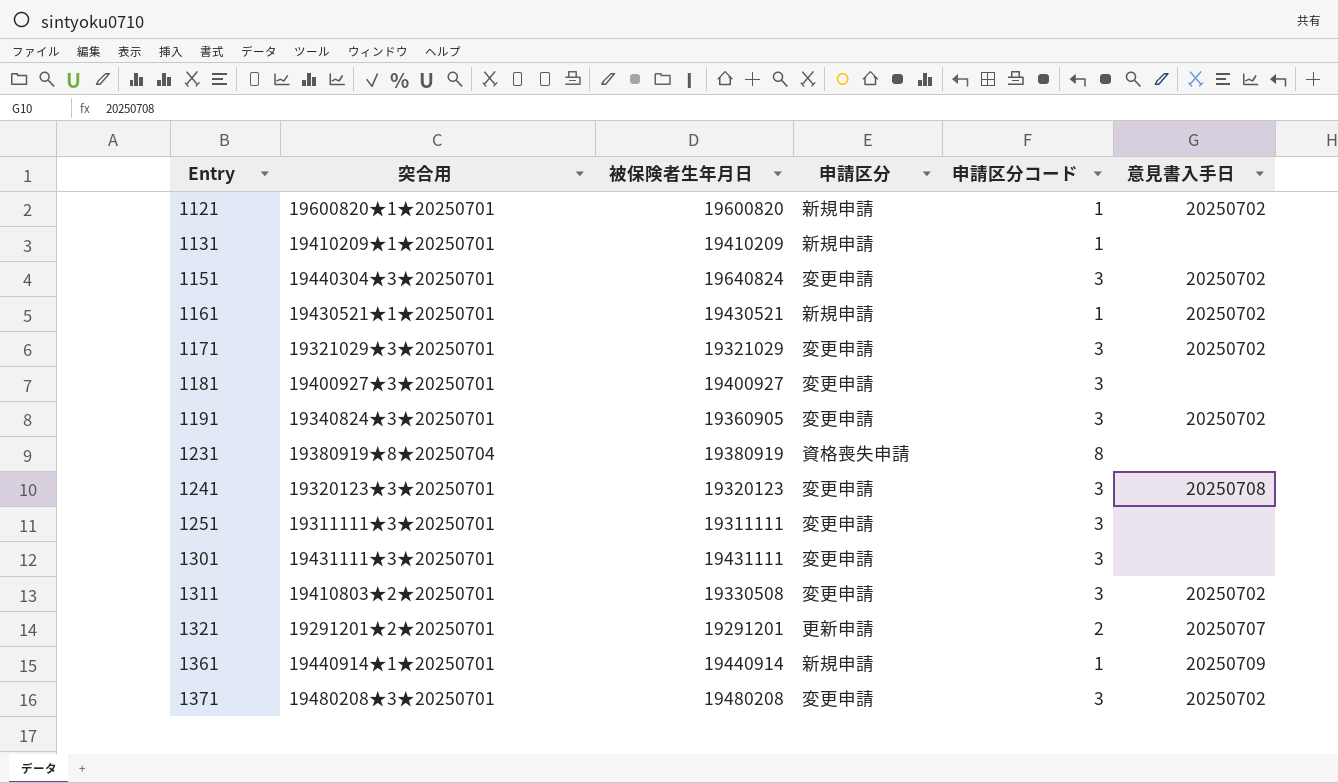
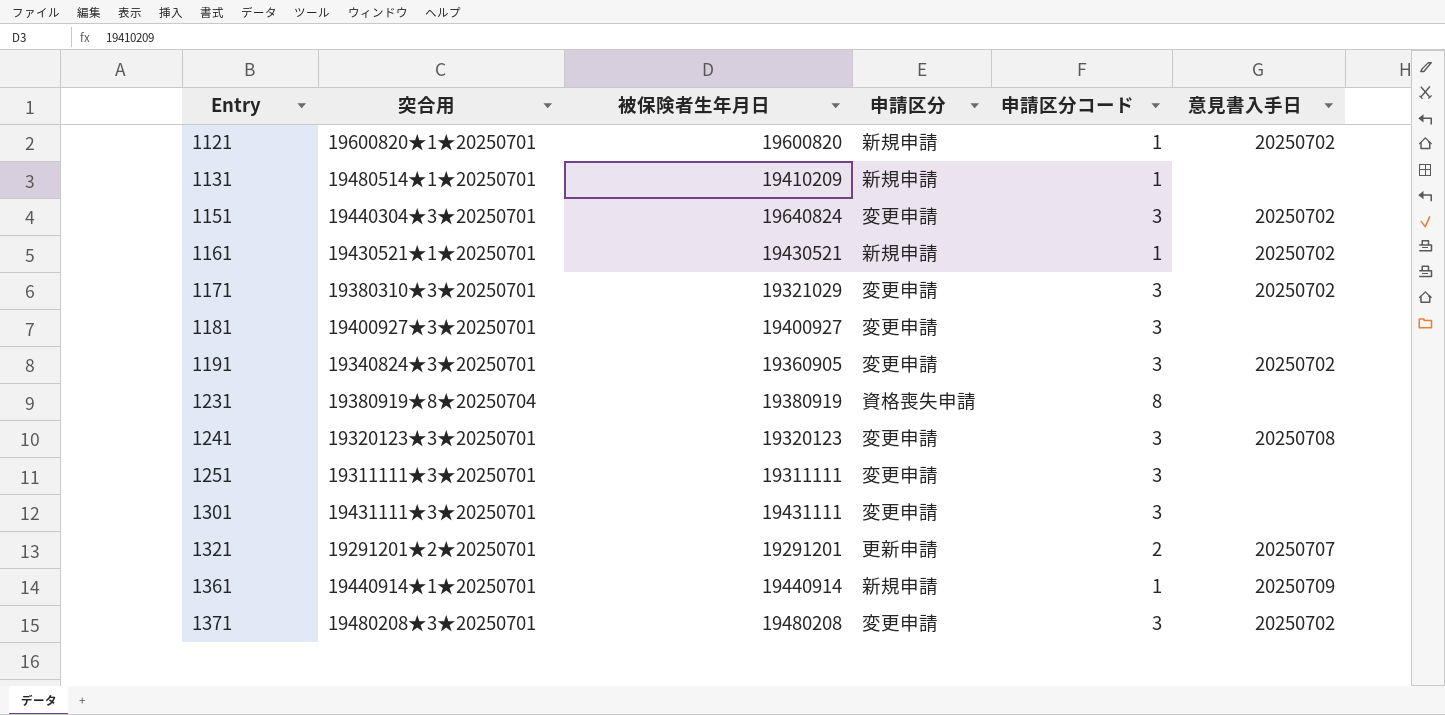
row 1311: 19410803★2★20250701 | 19330508 | 変更申請 | 3 | 20250702 -> none
1131 | 突合用: 19410209★1★20250701 -> 19480514★1★20250701
1171 | 突合用: 19321029★3★20250701 -> 19380310★3★20250701

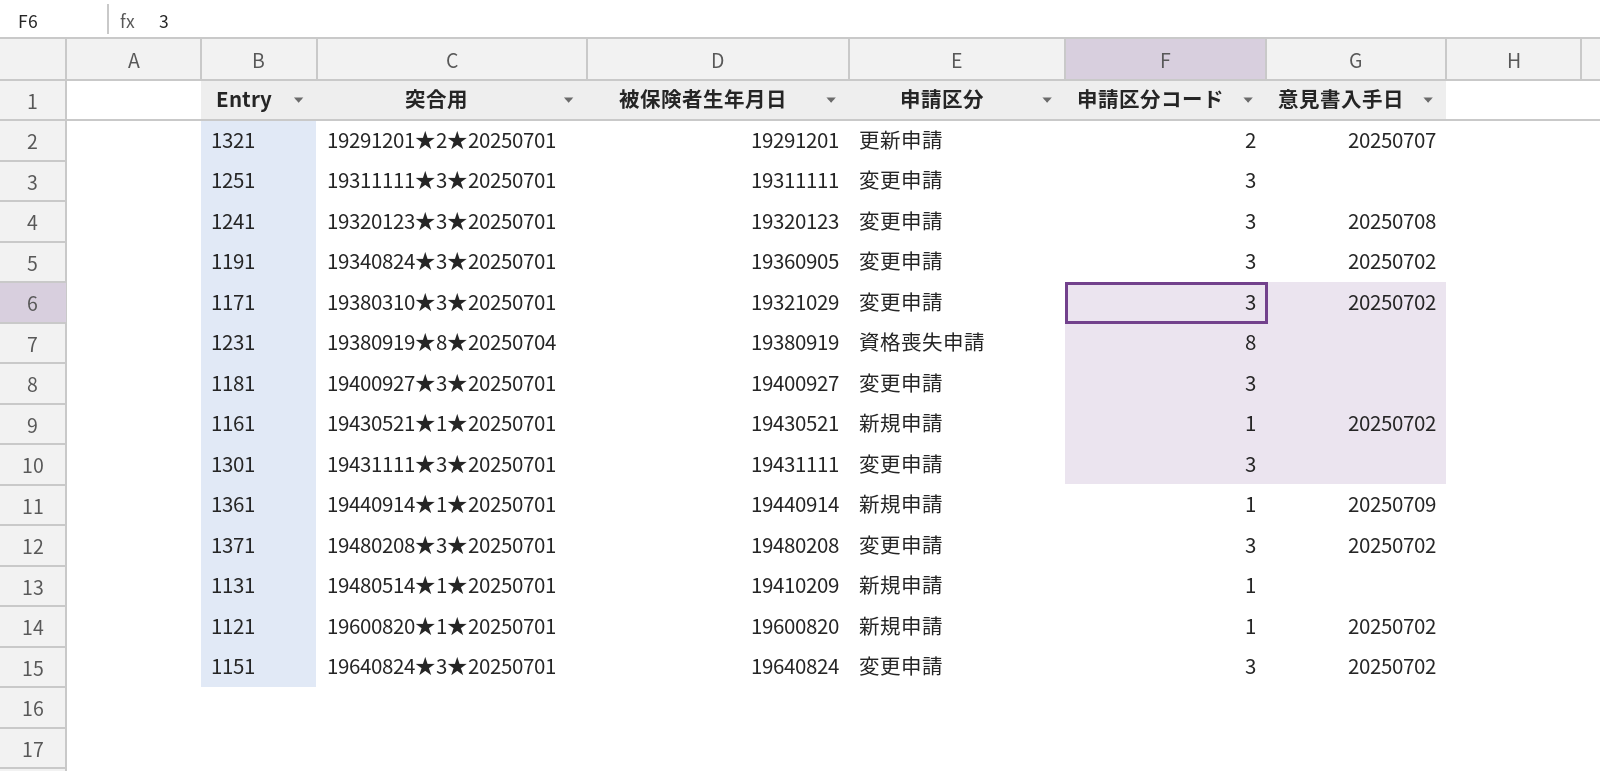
row order: Entry ascending -> 突合用 ascending
1151 | 突合用: 19440304★3★20250701 -> 19640824★3★20250701

